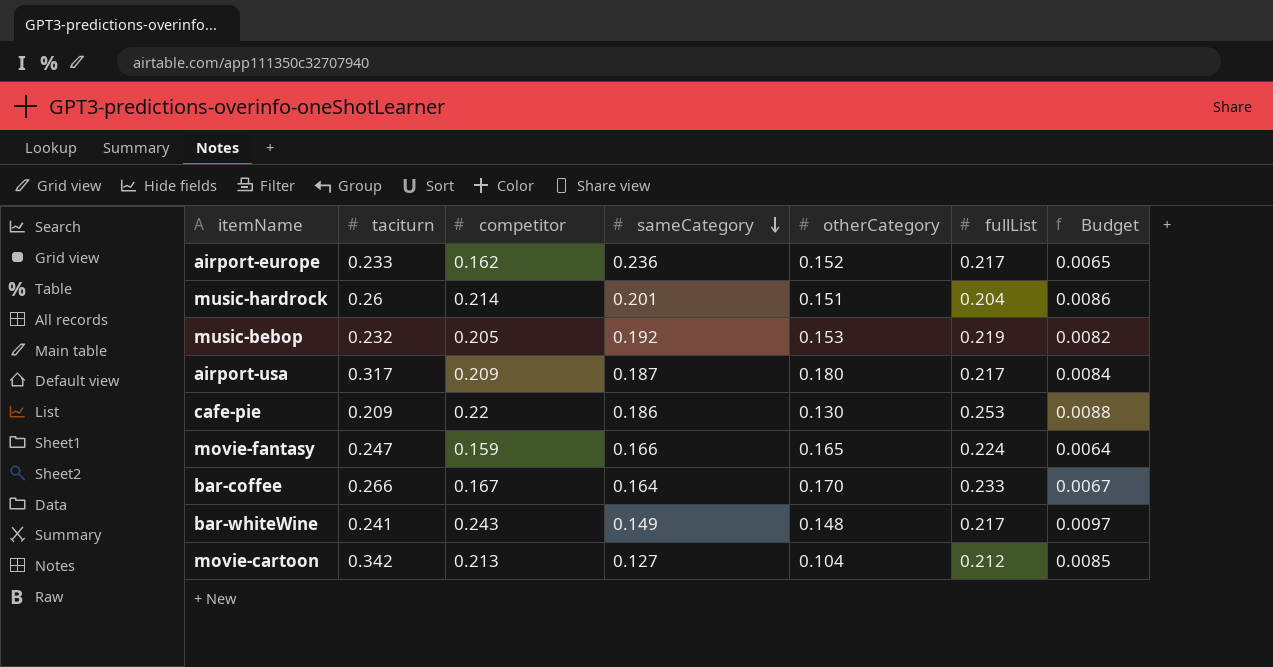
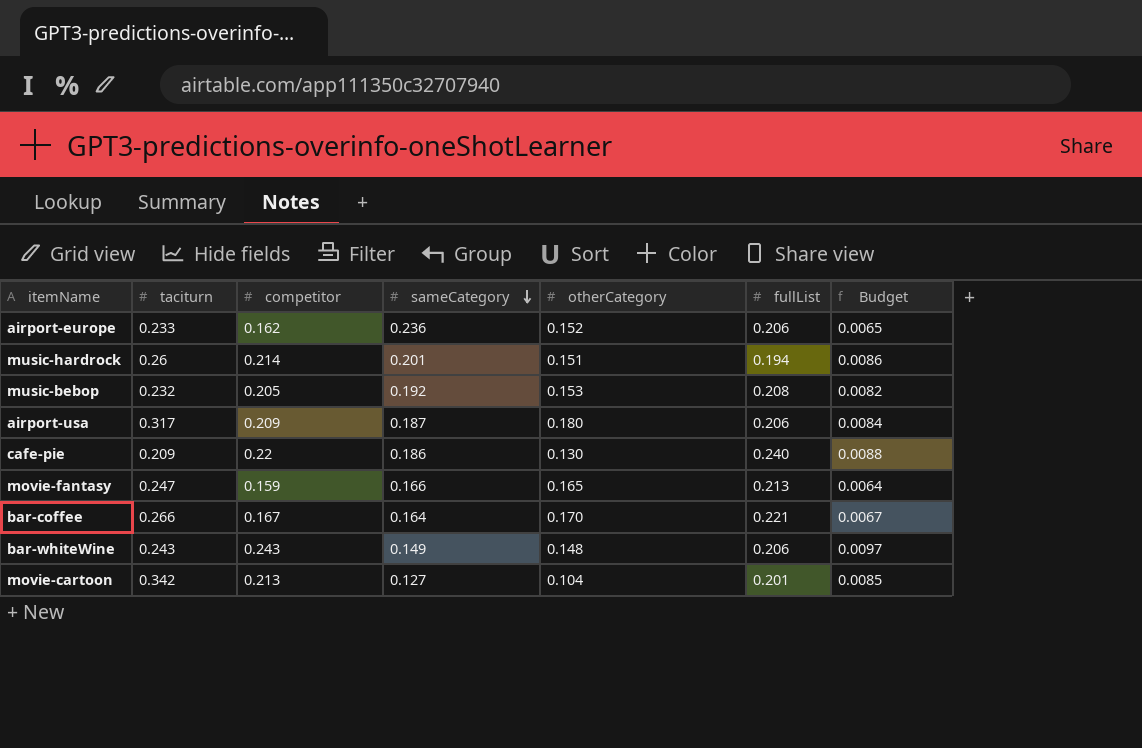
airport-europe | fullList: 0.217 -> 0.206
music-hardrock | fullList: 0.204 -> 0.194
music-bebop | fullList: 0.219 -> 0.208
airport-usa | fullList: 0.217 -> 0.206
cafe-pie | fullList: 0.253 -> 0.240
movie-fantasy | fullList: 0.224 -> 0.213
bar-coffee | fullList: 0.233 -> 0.221
bar-whiteWine | taciturn: 0.241 -> 0.243
bar-whiteWine | fullList: 0.217 -> 0.206
movie-cartoon | fullList: 0.212 -> 0.201

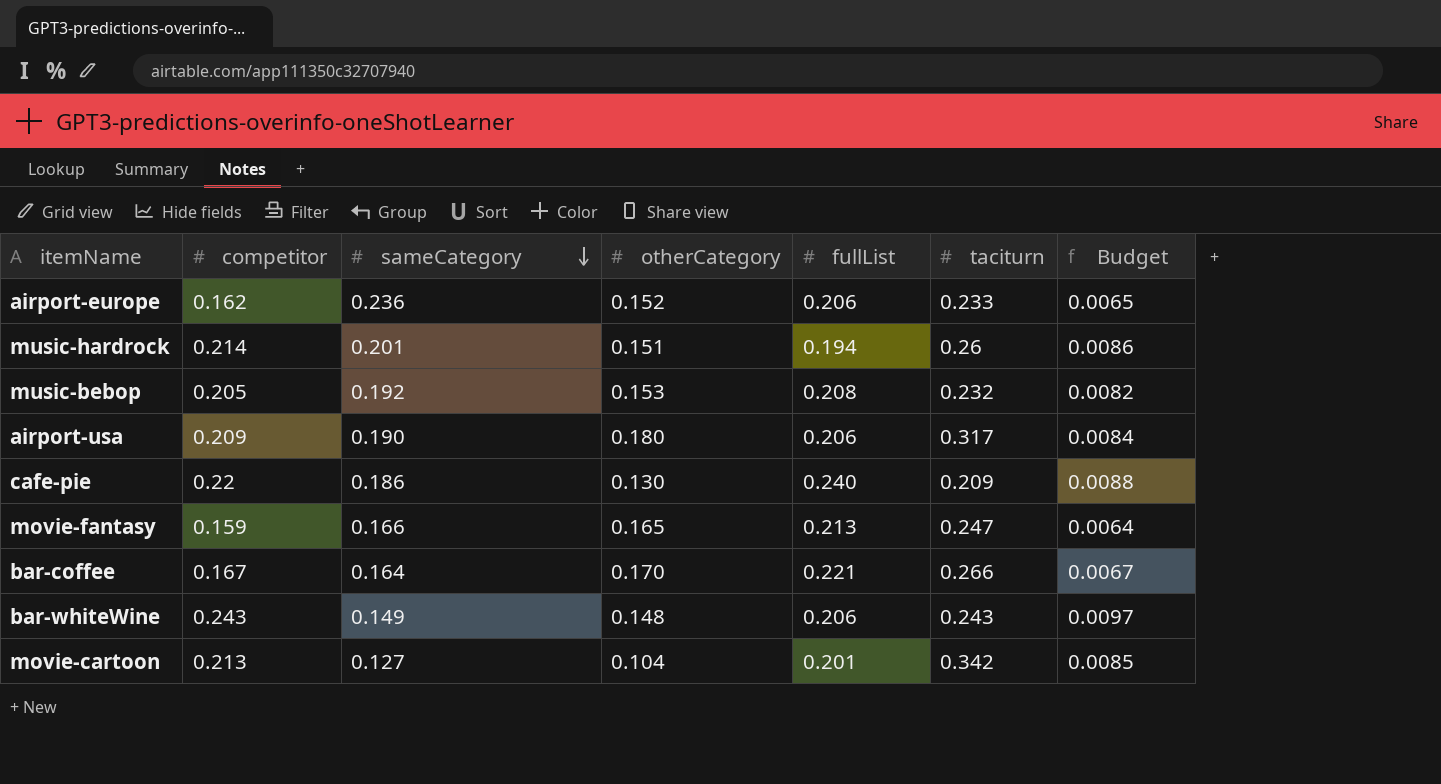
column taciturn | position: 2 -> 6
airport-usa | sameCategory: 0.187 -> 0.190

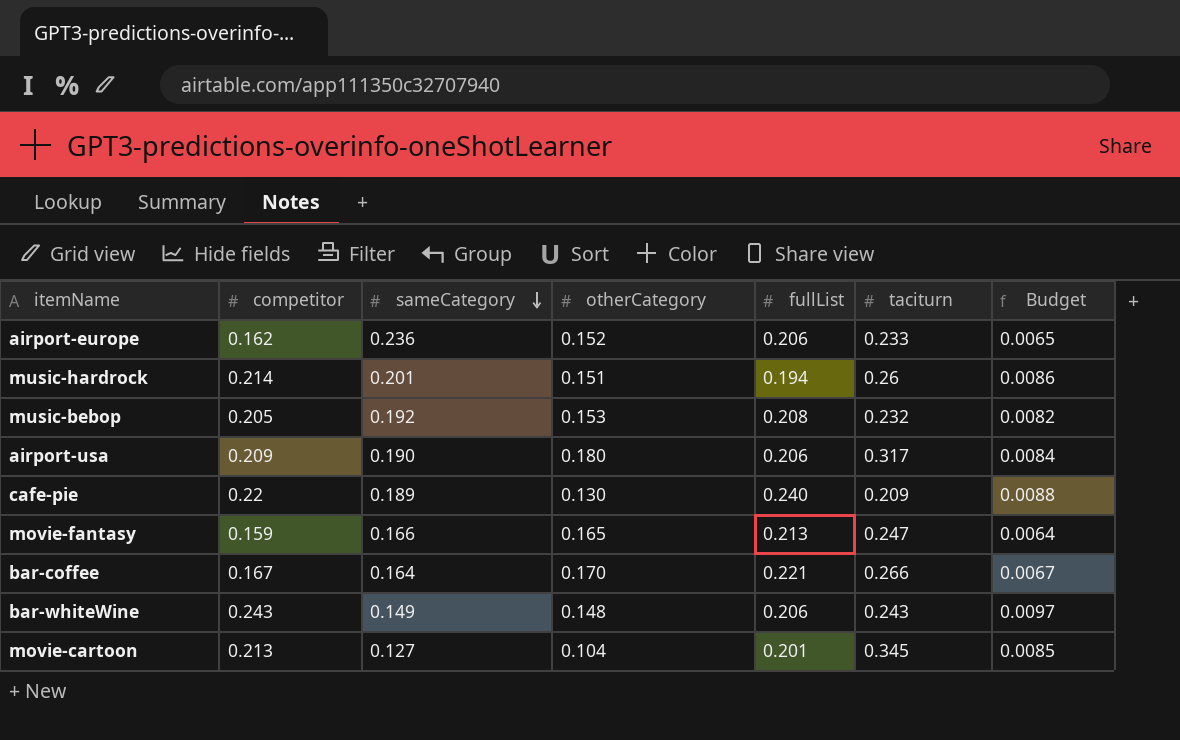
cafe-pie | sameCategory: 0.186 -> 0.189
movie-cartoon | taciturn: 0.342 -> 0.345

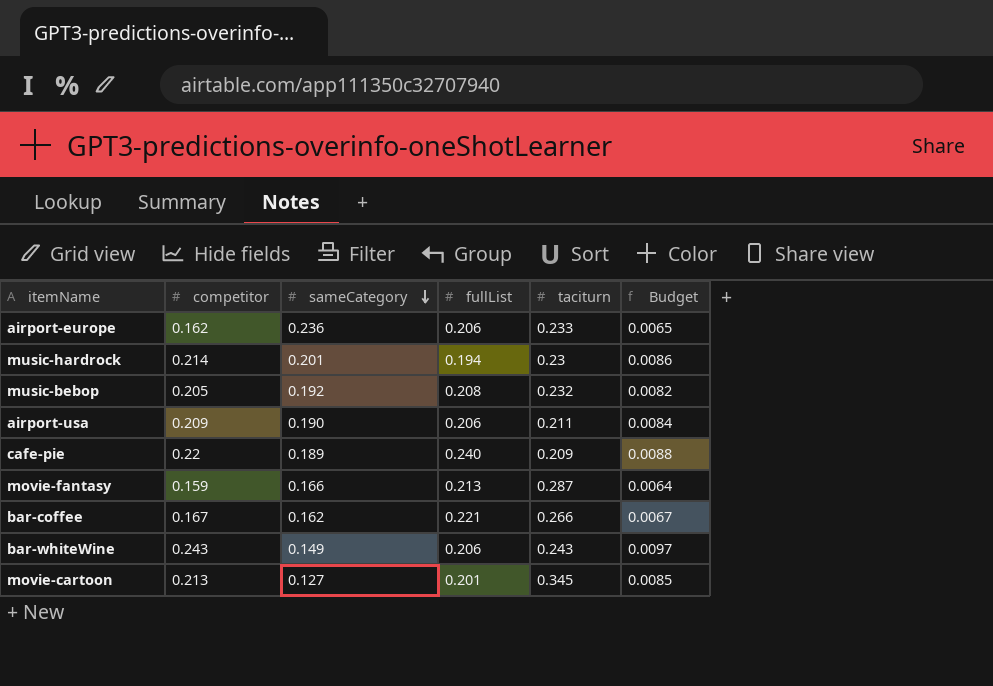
column otherCategory | position: 4 -> none
music-hardrock | taciturn: 0.26 -> 0.23
airport-usa | taciturn: 0.317 -> 0.211
movie-fantasy | taciturn: 0.247 -> 0.287
bar-coffee | sameCategory: 0.164 -> 0.162

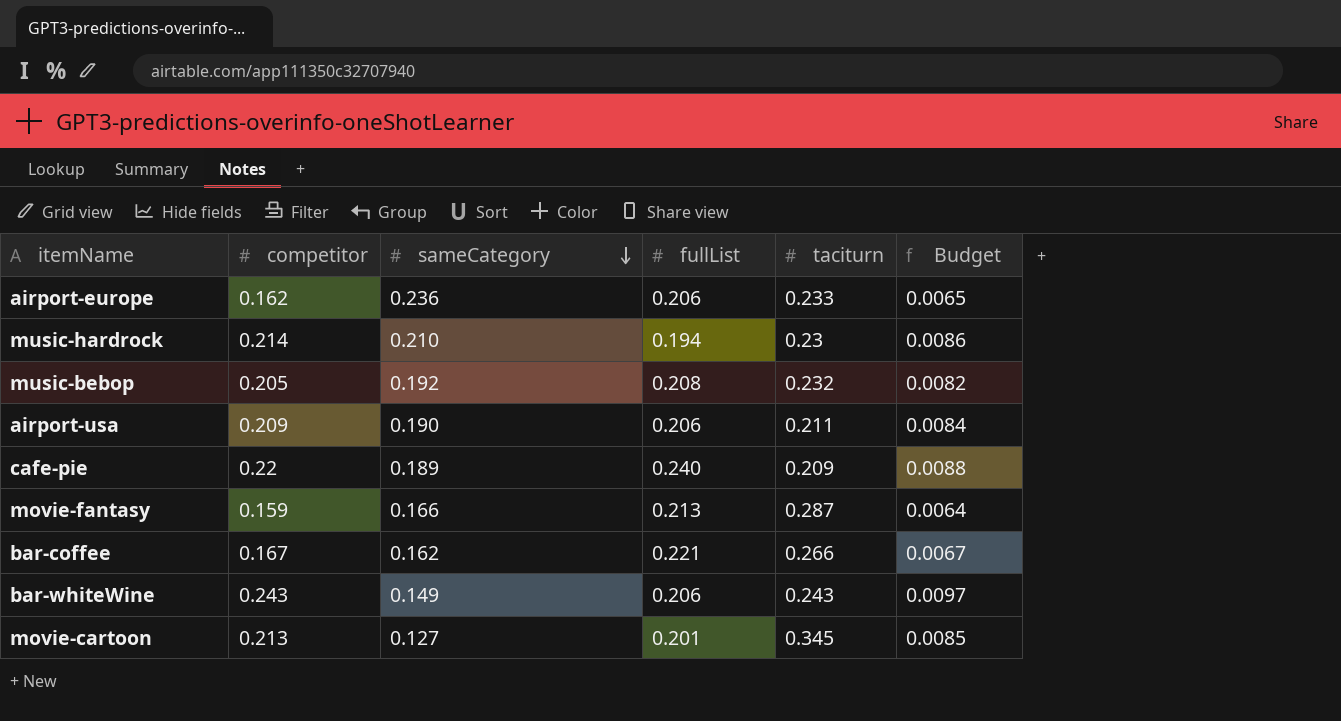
music-hardrock | sameCategory: 0.201 -> 0.210

